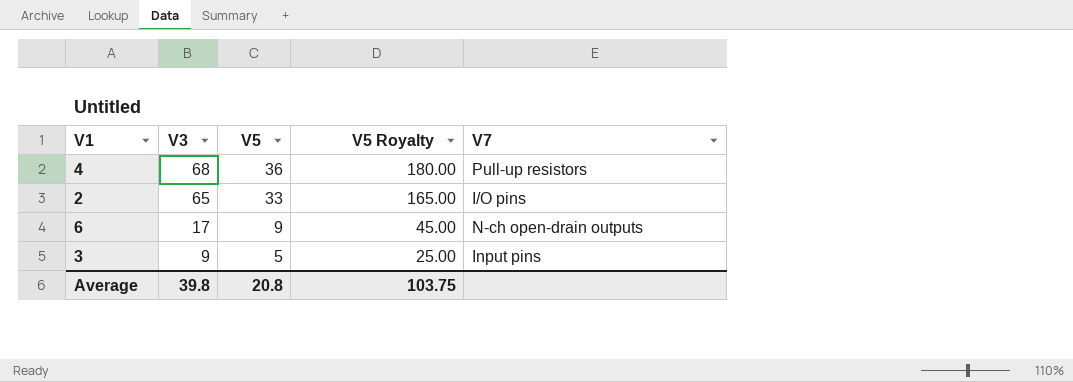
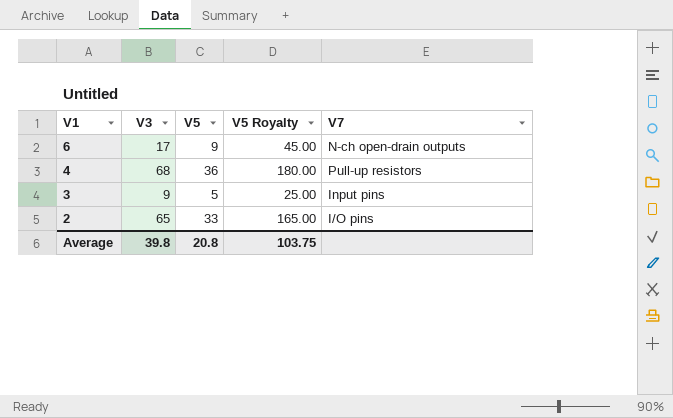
row order: V3 descending -> V1 descending

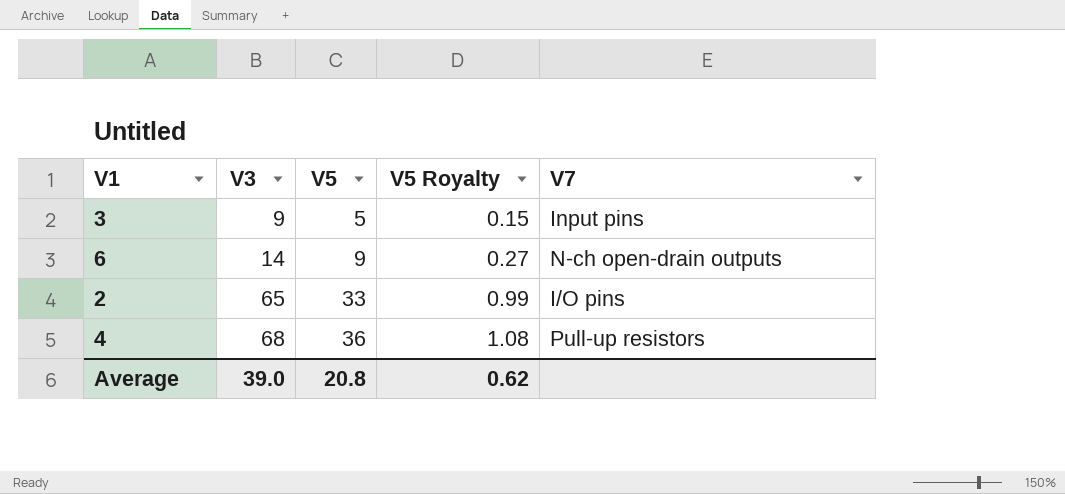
row order: V1 descending -> V3 ascending
column V5 Royalty | formula: [V5] * 5 -> [V5] * 0.03
6 | V3: 17 -> 14
Average | V3: 39.8 -> 39.0
Average | V5 Royalty: 103.75 -> 0.62

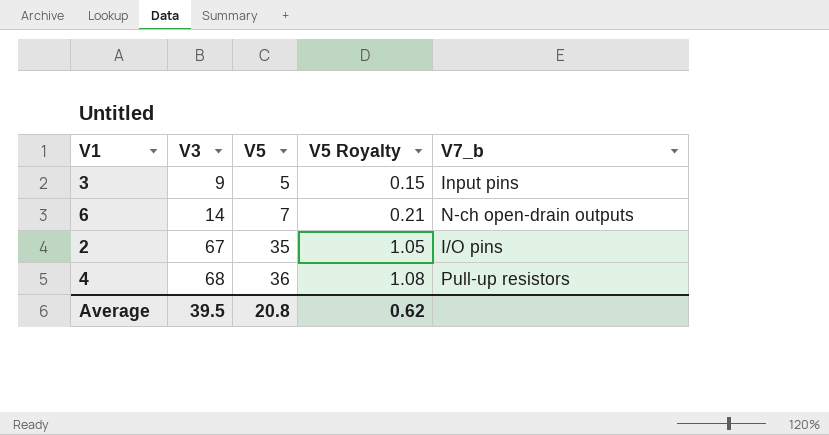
column name: V7 -> V7_b
6 | V5: 9 -> 7
6 | V5 Royalty: 0.27 -> 0.21
2 | V3: 65 -> 67
2 | V5: 33 -> 35
2 | V5 Royalty: 0.99 -> 1.05
Average | V3: 39.0 -> 39.5

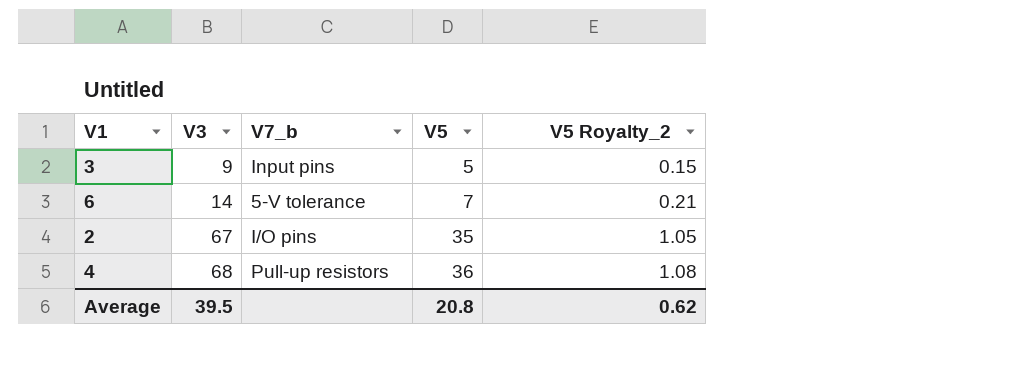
column V7_b | position: 5 -> 3
column name: V5 Royalty -> V5 Royalty_2
6 | V7_b: N-ch open-drain outputs -> 5-V tolerance

